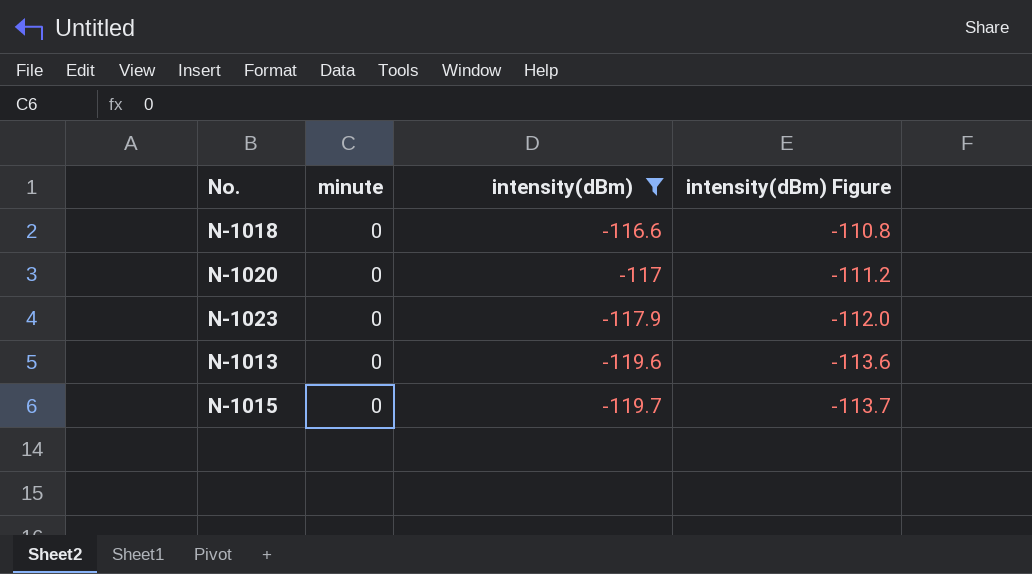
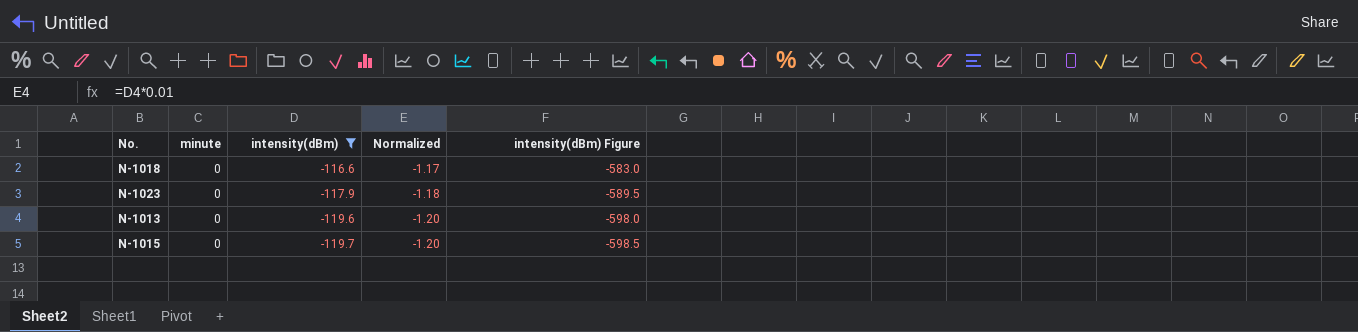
column Normalized | formula: none -> [intensity(dBm)] * 0.01
column intensity(dBm) Figure | formula: [intensity(dBm)] * 0.95 -> [intensity(dBm)] * 5
row N-1020: 0 | -117 | -111.2 -> none

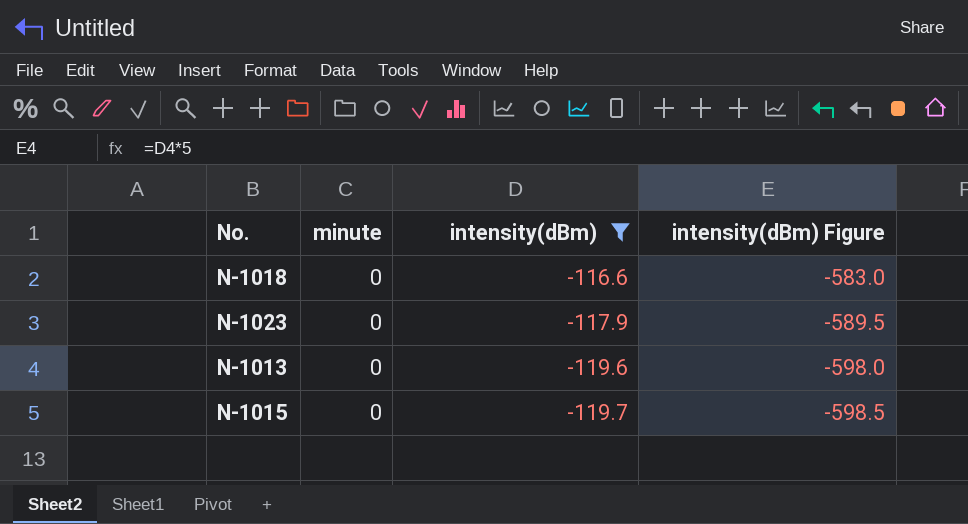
column Normalized | formula: [intensity(dBm)] * 0.01 -> none

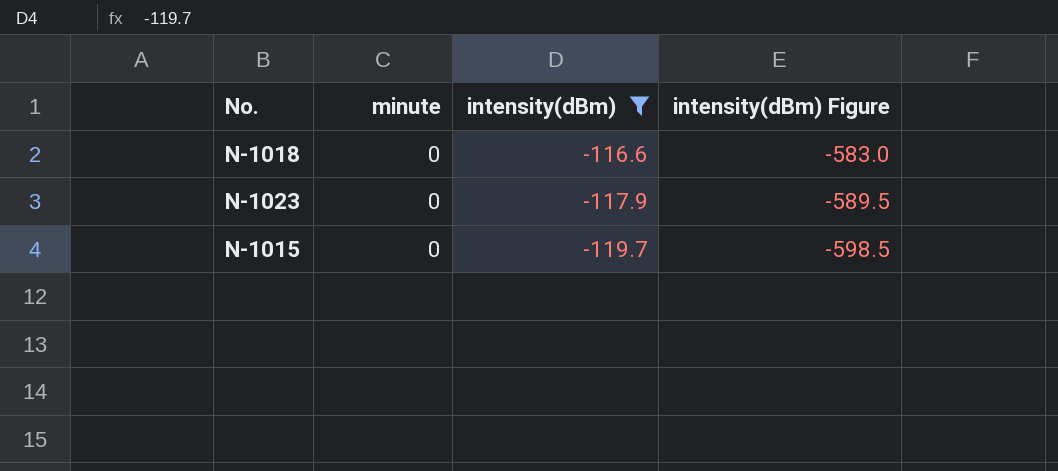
row N-1013: 0 | -119.6 | -598.0 -> none

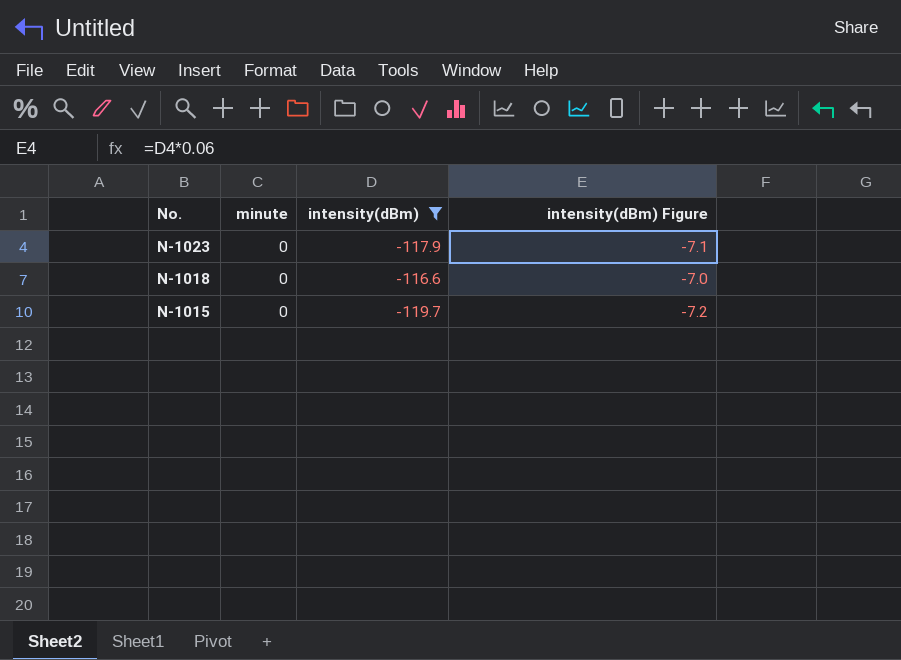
row order: intensity(dBm) descending -> No. descending
column intensity(dBm) Figure | formula: [intensity(dBm)] * 5 -> [intensity(dBm)] * 0.06

